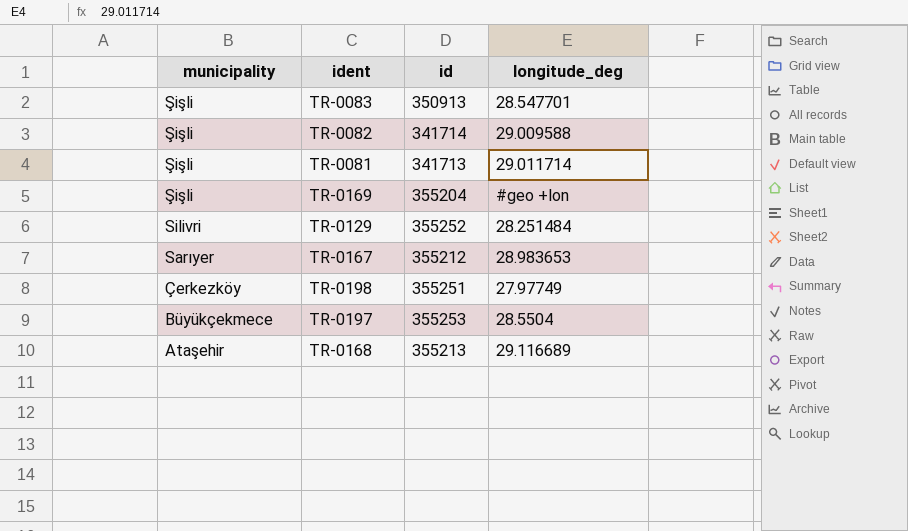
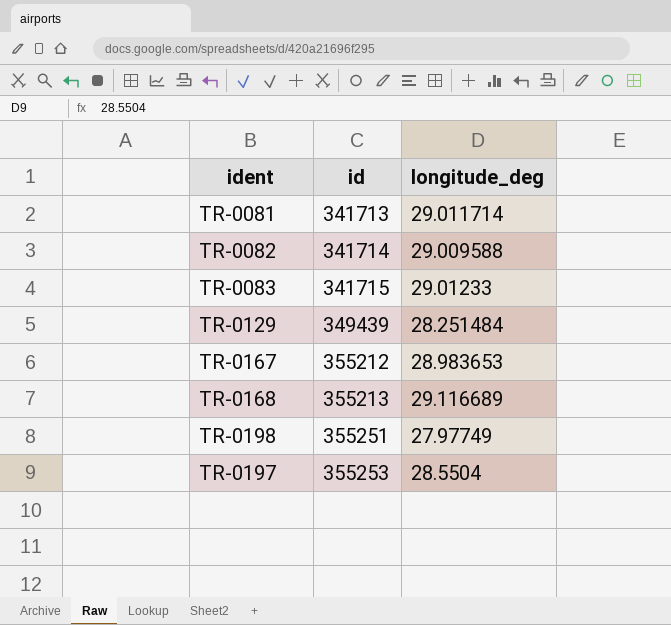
row order: municipality descending -> id ascending
column municipality | position: 1 -> none
row TR-0169: Şişli | 355204 | #geo +lon -> none
TR-0083 | id: 350913 -> 341715
TR-0083 | longitude_deg: 28.547701 -> 29.01233
TR-0129 | id: 355252 -> 349439

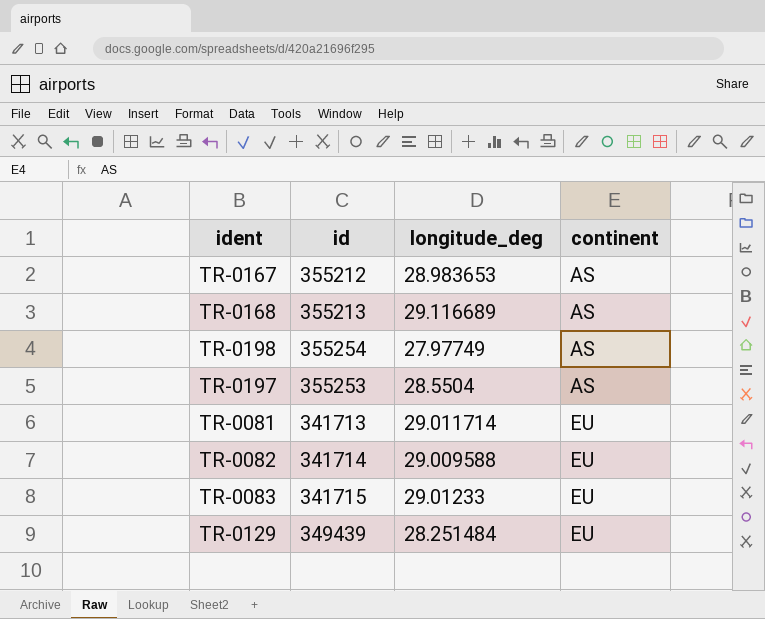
row order: id ascending -> continent ascending
column continent | position: none -> 4
TR-0198 | id: 355251 -> 355254

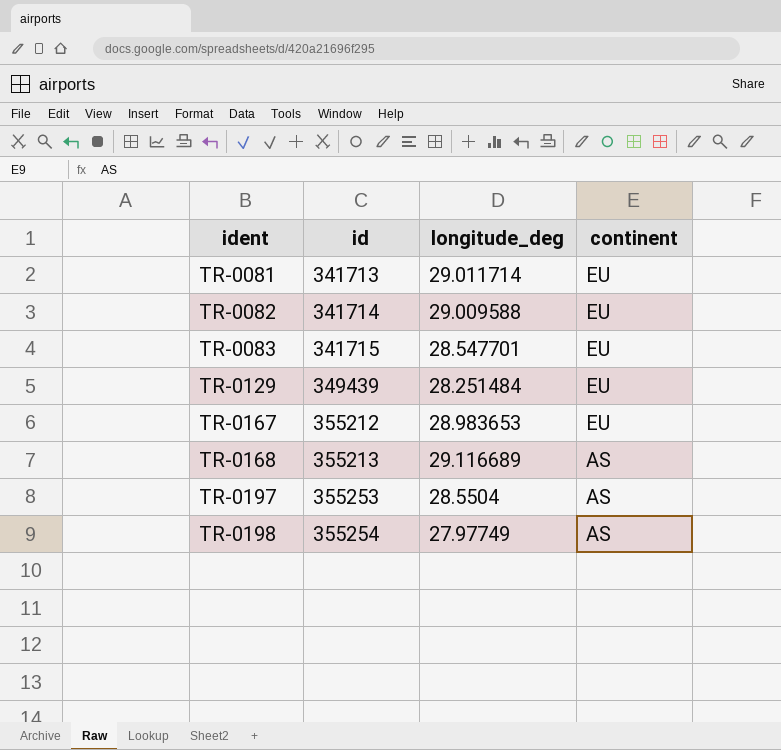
row order: continent ascending -> ident ascending
TR-0083 | longitude_deg: 29.01233 -> 28.547701
TR-0167 | continent: AS -> EU

